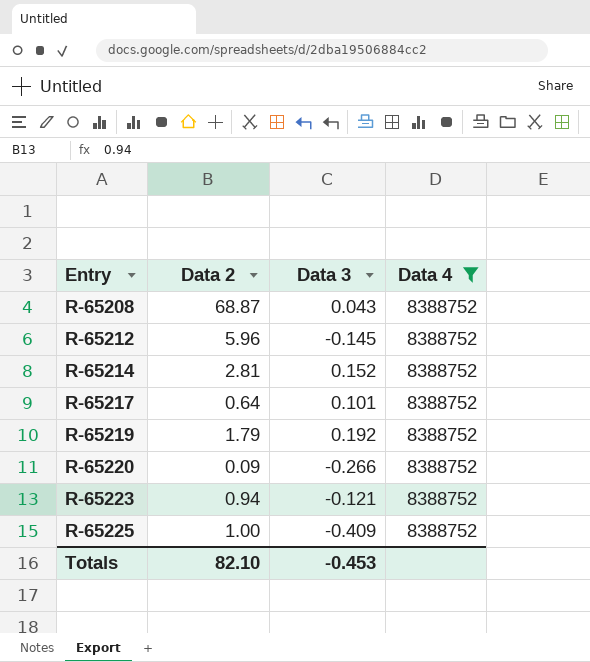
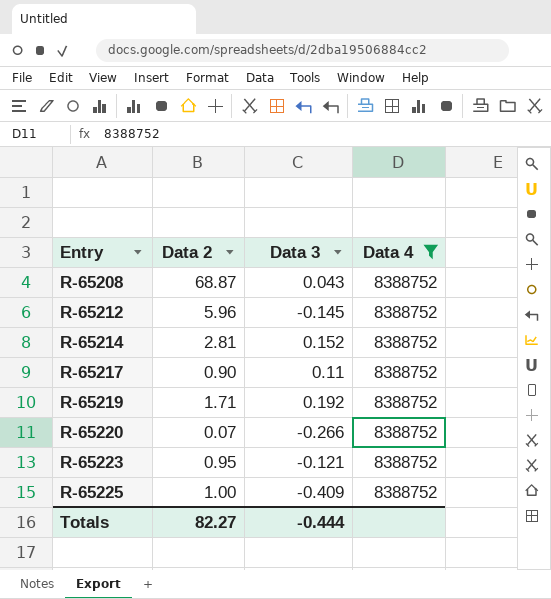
R-65217 | Data 2: 0.64 -> 0.90
R-65217 | Data 3: 0.101 -> 0.11
R-65219 | Data 2: 1.79 -> 1.71
R-65220 | Data 2: 0.09 -> 0.07
R-65223 | Data 2: 0.94 -> 0.95
Totals | Data 2: 82.10 -> 82.27
Totals | Data 3: -0.453 -> -0.444

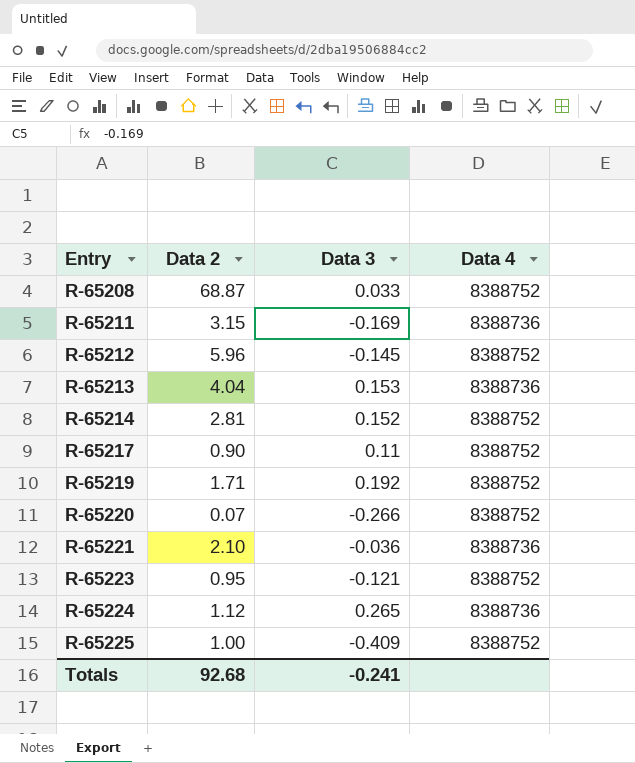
filter: Data 4 = 8388752 -> none
R-65208 | Data 3: 0.043 -> 0.033
Totals | Data 2: 82.27 -> 92.68
Totals | Data 3: -0.444 -> -0.241

